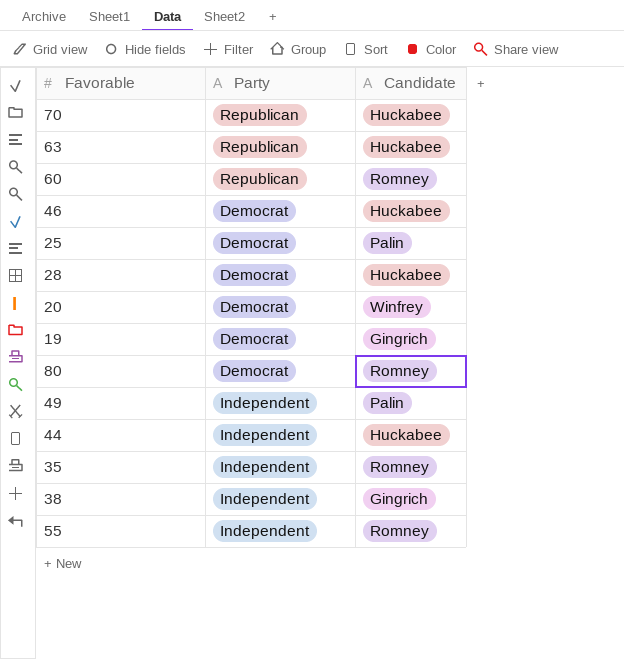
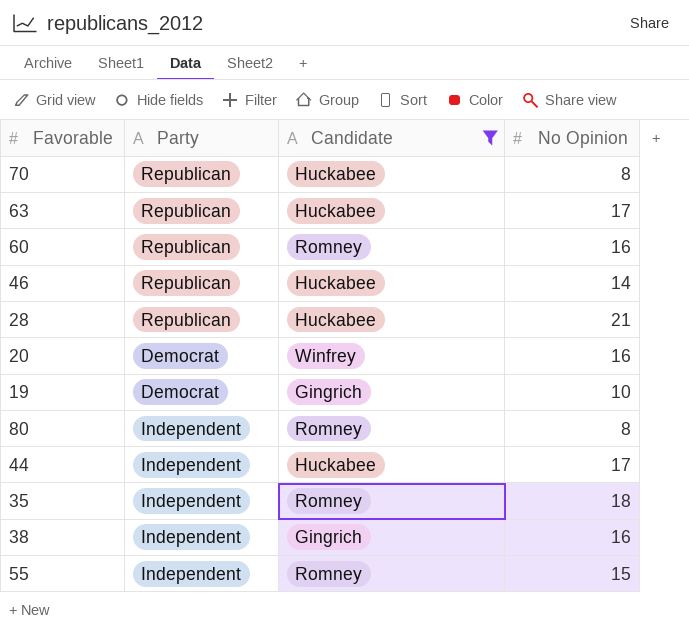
filter: none -> Candidate != Palin
column No Opinion | position: none -> 4
46 | Party: Democrat -> Republican
28 | Party: Democrat -> Republican
80 | Party: Democrat -> Independent

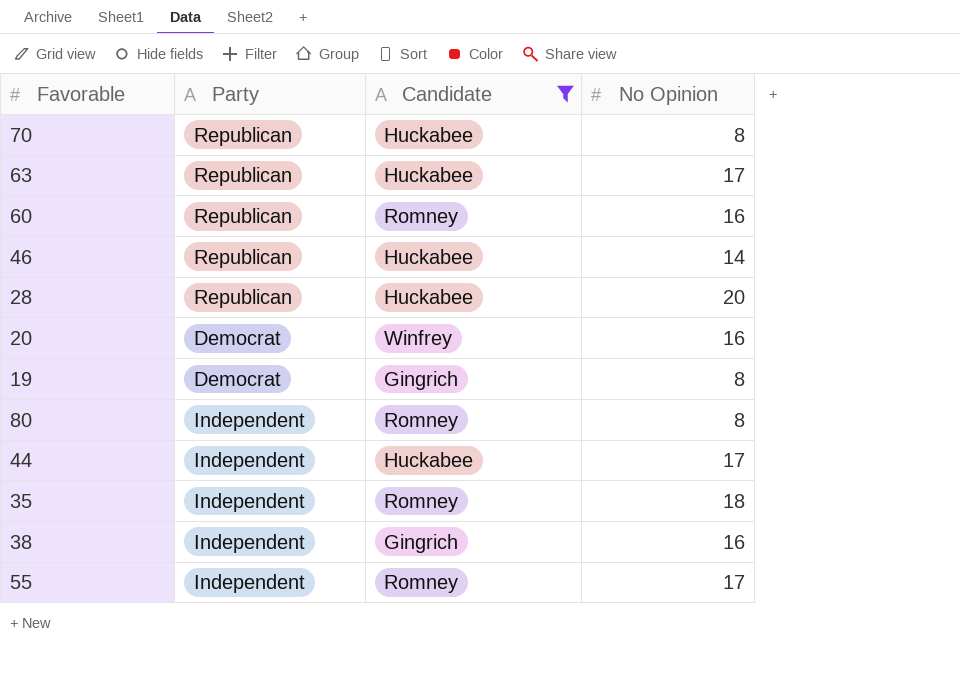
28 | No Opinion: 21 -> 20
19 | No Opinion: 10 -> 8
55 | No Opinion: 15 -> 17

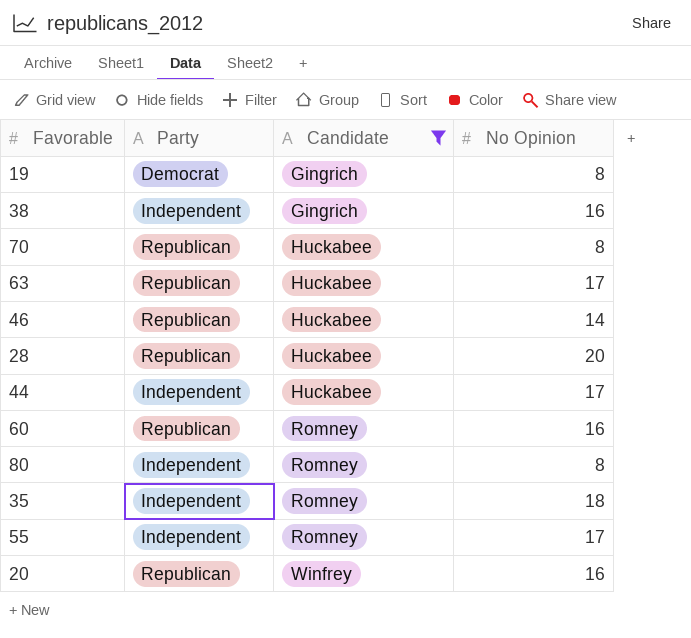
row order: none -> Candidate ascending
20 | Party: Democrat -> Republican

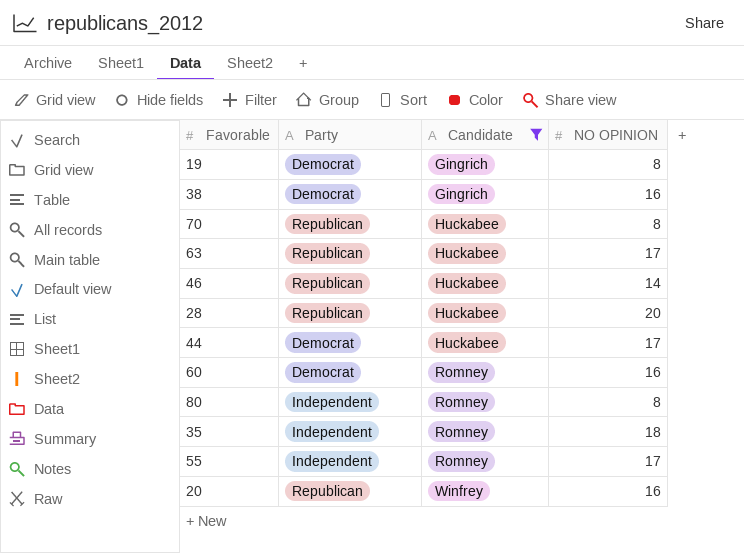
column name: No Opinion -> NO OPINION
38 | Party: Independent -> Democrat
44 | Party: Independent -> Democrat
60 | Party: Republican -> Democrat

